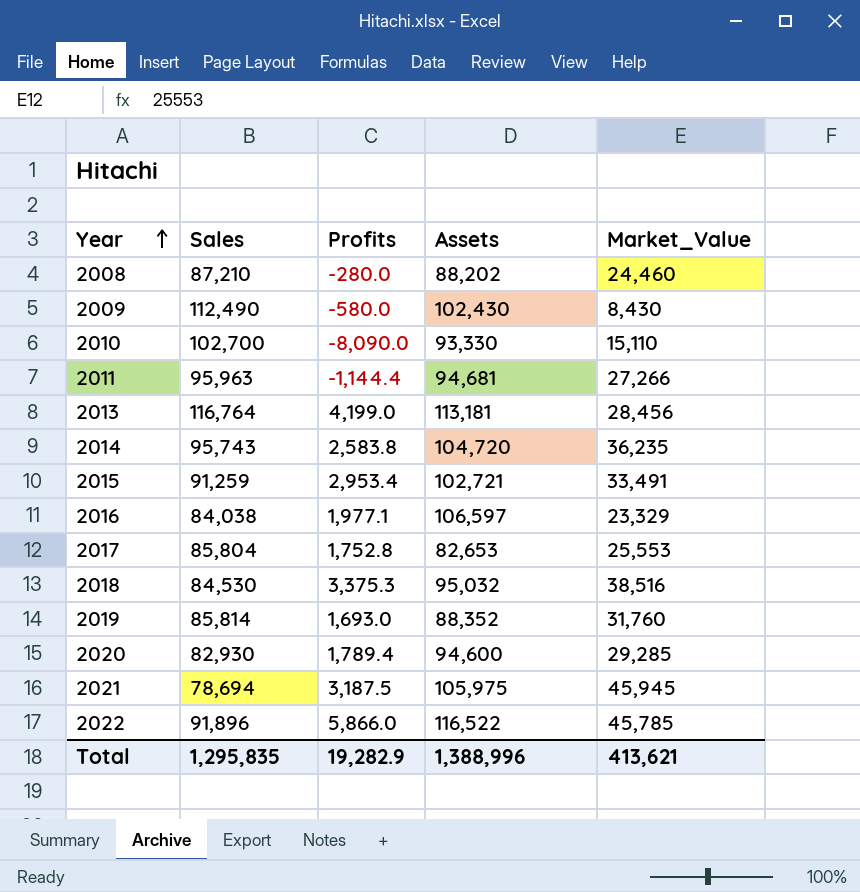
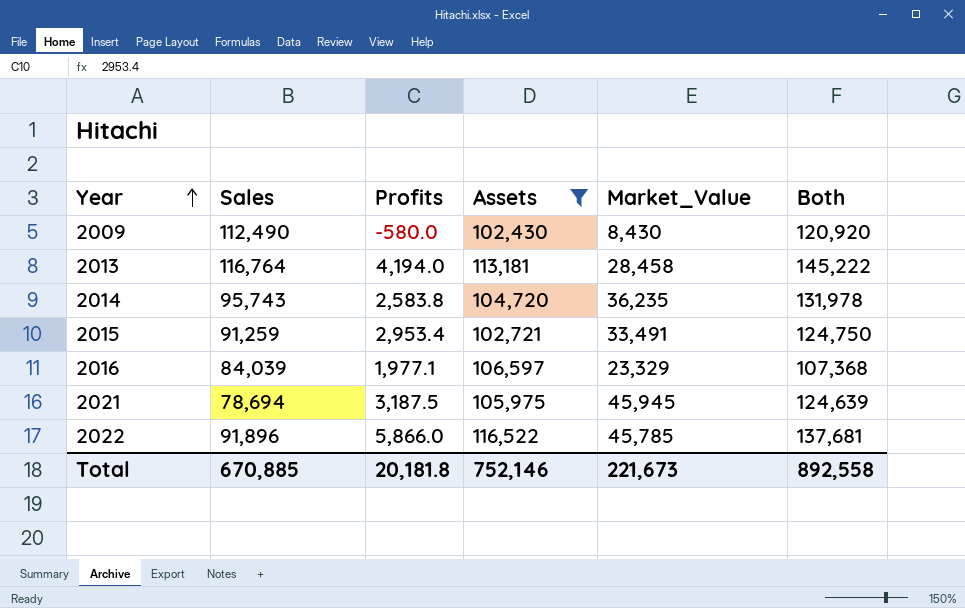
filter: none -> Assets >= 102,430
column Both | formula: none -> [Sales] + [Market_Value]
2013 | Profits: 4,199.0 -> 4,194.0
2013 | Market_Value: 28,456 -> 28,458
2016 | Sales: 84,038 -> 84,039
Total | Sales: 1,295,835 -> 670,885
Total | Profits: 19,282.9 -> 20,181.8
Total | Assets: 1,388,996 -> 752,146
Total | Market_Value: 413,621 -> 221,673

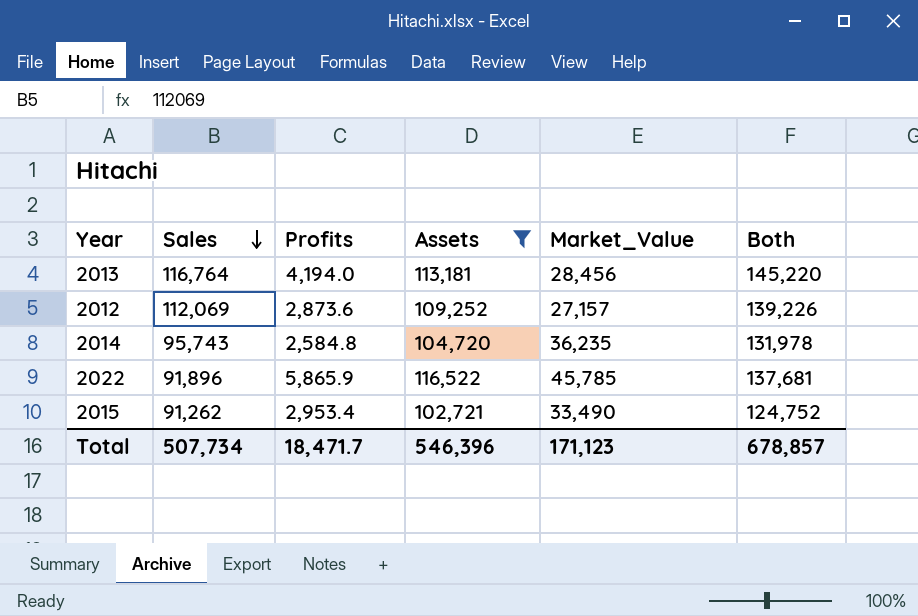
row order: Year ascending -> Sales descending
row 2009: 112,490 | -580.0 | 102,430 | 8,430 | 120,920 -> none
row 2016: 84,039 | 1,977.1 | 106,597 | 23,329 | 107,368 -> none
row 2021: 78,694 | 3,187.5 | 105,975 | 45,945 | 124,639 -> none
2013 | Market_Value: 28,458 -> 28,456
2013 | Both: 145,222 -> 145,220
row 2012: none -> 112,069 | 2,873.6 | 109,252 | 27,157 | 139,226
2014 | Profits: 2,583.8 -> 2,584.8
2022 | Profits: 5,866.0 -> 5,865.9
2015 | Sales: 91,259 -> 91,262
2015 | Market_Value: 33,491 -> 33,490
2015 | Both: 124,750 -> 124,752
Total | Sales: 670,885 -> 507,734
Total | Profits: 20,181.8 -> 18,471.7
Total | Assets: 752,146 -> 546,396
Total | Market_Value: 221,673 -> 171,123
Total | Both: 892,558 -> 678,857

